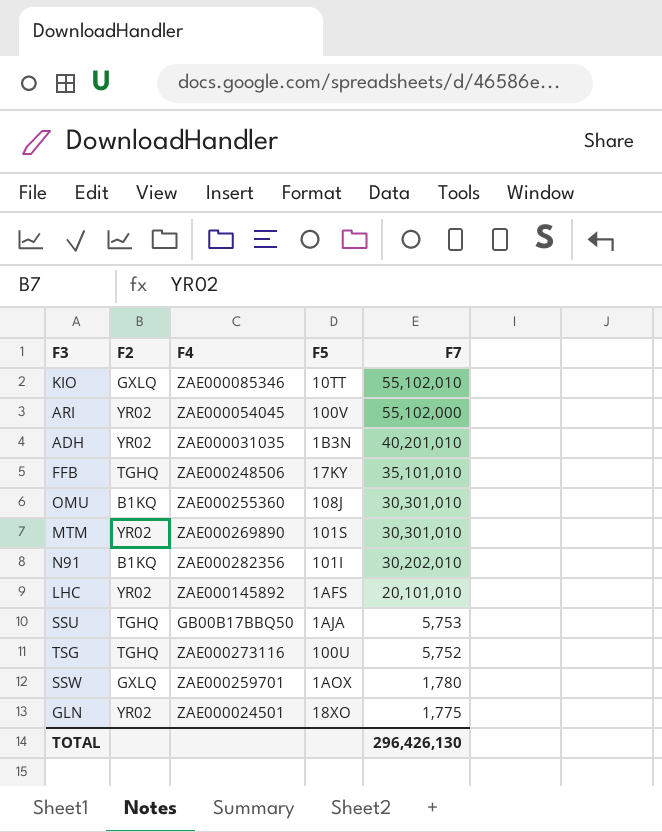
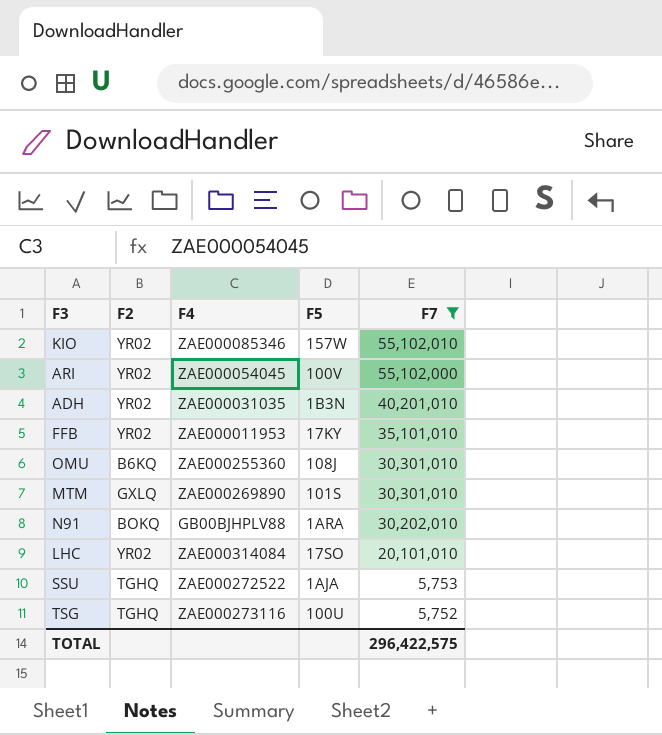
filter: none -> F7 >= 5,752
KIO | F2: GXLQ -> YR02
KIO | F5: 10TT -> 157W
FFB | F2: TGHQ -> YR02
FFB | F4: ZAE000248506 -> ZAE000011953
OMU | F2: B1KQ -> B6KQ
MTM | F2: YR02 -> GXLQ
N91 | F2: B1KQ -> BOKQ
N91 | F4: ZAE000282356 -> GB00BJHPLV88
N91 | F5: 101I -> 1ARA
LHC | F4: ZAE000145892 -> ZAE000314084
LHC | F5: 1AFS -> 17SO
SSU | F4: GB00B17BBQ50 -> ZAE000272522
TOTAL | F7: 296,426,130 -> 296,422,575

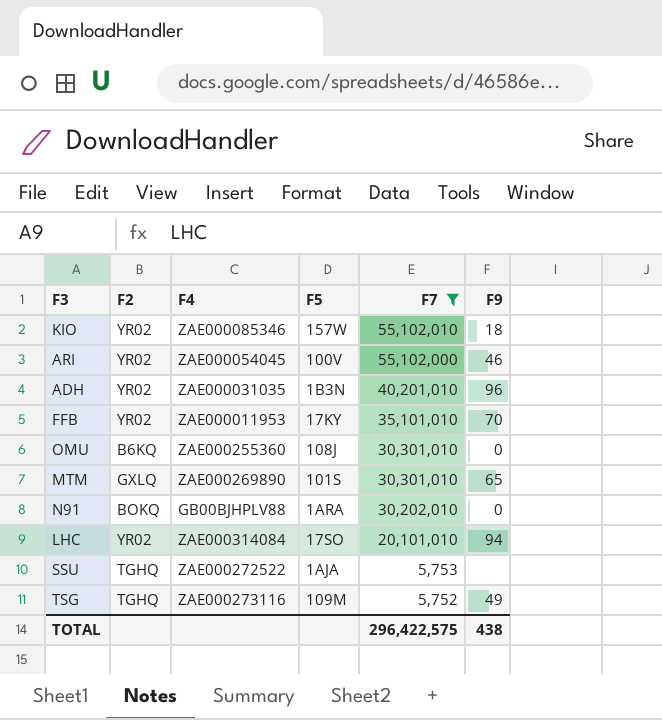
column F9 | position: none -> 6
TSG | F5: 100U -> 109M

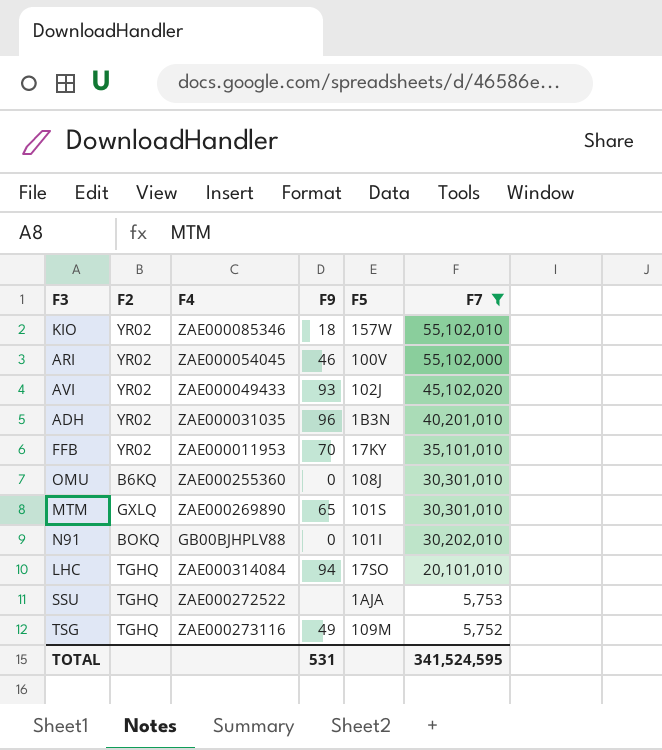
column F9 | position: 6 -> 4
row AVI: none -> YR02 | ZAE000049433 | 93 | 102J | 45,102,020
N91 | F5: 1ARA -> 101I
LHC | F2: YR02 -> TGHQ
TOTAL | F9: 438 -> 531
TOTAL | F7: 296,422,575 -> 341,524,595

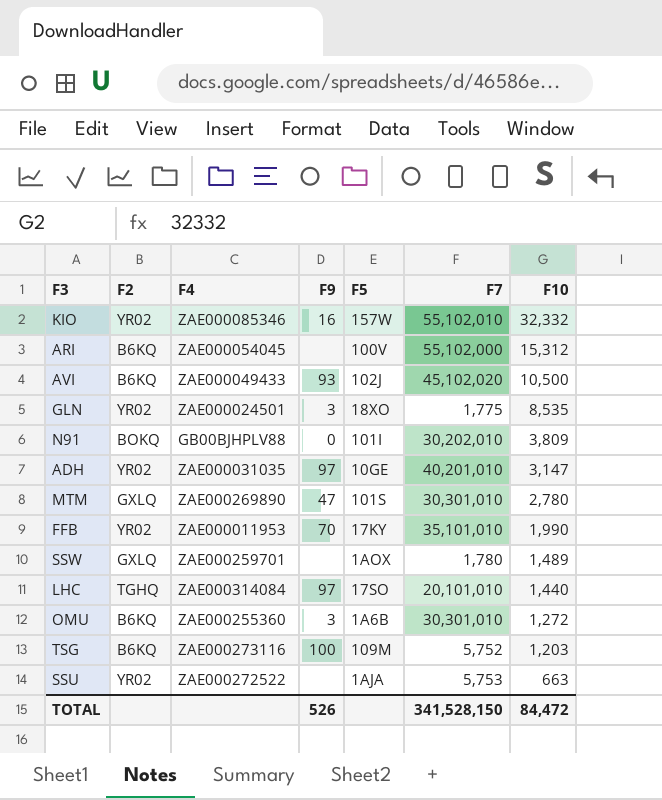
filter: F7 >= 5,752 -> none
row order: F7 descending -> F10 descending
column F10 | position: none -> 7
KIO | F9: 18 -> 16
ARI | F2: YR02 -> B6KQ
ARI | F9: 46 -> none
AVI | F2: YR02 -> B6KQ
ADH | F9: 96 -> 97
ADH | F5: 1B3N -> 10GE
MTM | F9: 65 -> 47
LHC | F9: 94 -> 97
OMU | F9: 0 -> 3
OMU | F5: 108J -> 1A6B
TSG | F2: TGHQ -> B6KQ
TSG | F9: 49 -> 100
SSU | F2: TGHQ -> YR02
TOTAL | F9: 531 -> 526
TOTAL | F7: 341,524,595 -> 341,528,150

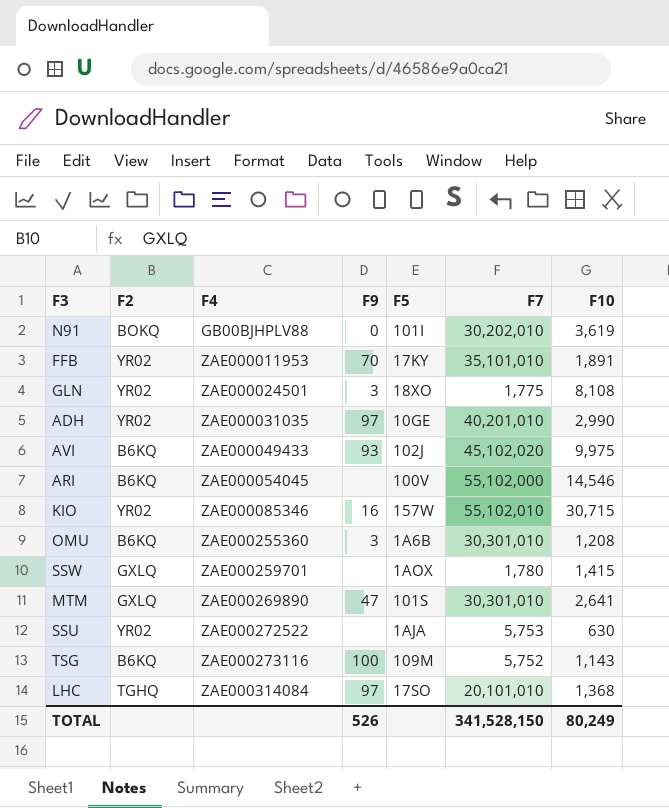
row order: F10 descending -> F4 ascending
N91 | F10: 3,809 -> 3,619
FFB | F10: 1,990 -> 1,891
GLN | F10: 8,535 -> 8,108
ADH | F10: 3,147 -> 2,990
AVI | F10: 10,500 -> 9,975
ARI | F10: 15,312 -> 14,546
KIO | F10: 32,332 -> 30,715
OMU | F10: 1,272 -> 1,208
SSW | F10: 1,489 -> 1,415
MTM | F10: 2,780 -> 2,641
SSU | F10: 663 -> 630
TSG | F10: 1,203 -> 1,143
LHC | F10: 1,440 -> 1,368
TOTAL | F10: 84,472 -> 80,249

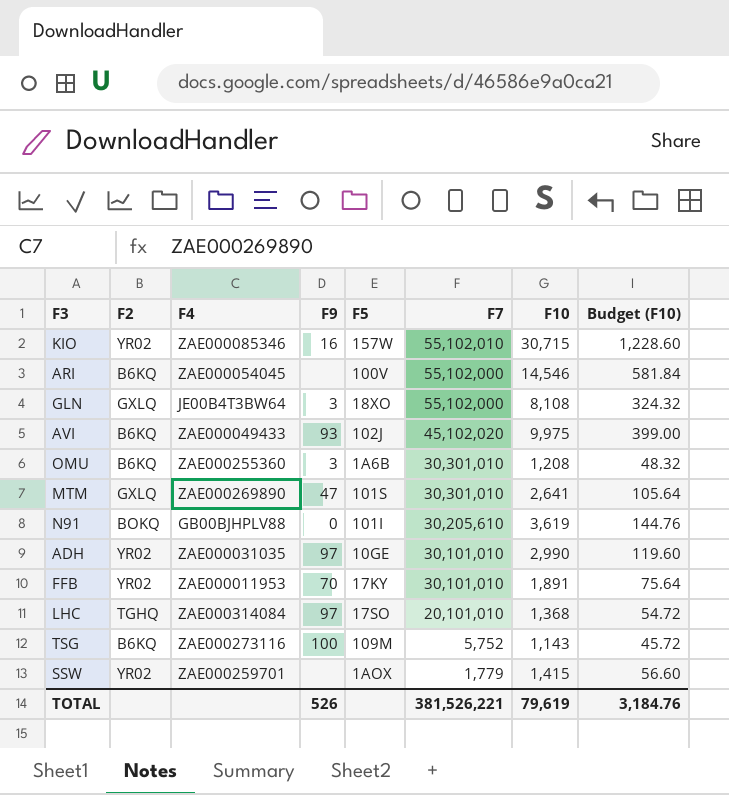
row order: F4 ascending -> F7 descending
column Budget (F10) | formula: none -> [F10] * 0.04
row SSU: YR02 | ZAE000272522 | none | 1AJA | 5,753 | 630 -> none
GLN | F2: YR02 -> GXLQ
GLN | F4: ZAE000024501 -> JE00B4T3BW64
GLN | F7: 1,775 -> 55,102,000
N91 | F7: 30,202,010 -> 30,205,610
ADH | F7: 40,201,010 -> 30,101,010
FFB | F7: 35,101,010 -> 30,101,010
SSW | F2: GXLQ -> YR02
SSW | F7: 1,780 -> 1,779
TOTAL | F7: 341,528,150 -> 381,526,221
TOTAL | F10: 80,249 -> 79,619

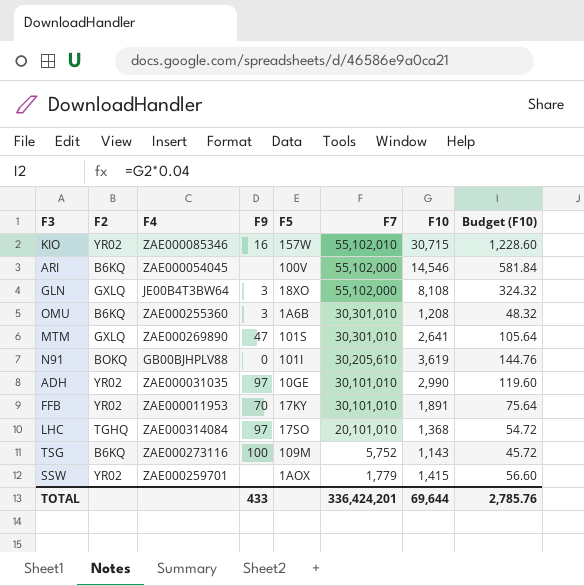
row AVI: B6KQ | ZAE000049433 | 93 | 102J | 45,102,020 | 9,975 | 399.00 -> none
TOTAL | F9: 526 -> 433
TOTAL | F7: 381,526,221 -> 336,424,201
TOTAL | F10: 79,619 -> 69,644
TOTAL | Budget (F10): 3,184.76 -> 2,785.76

